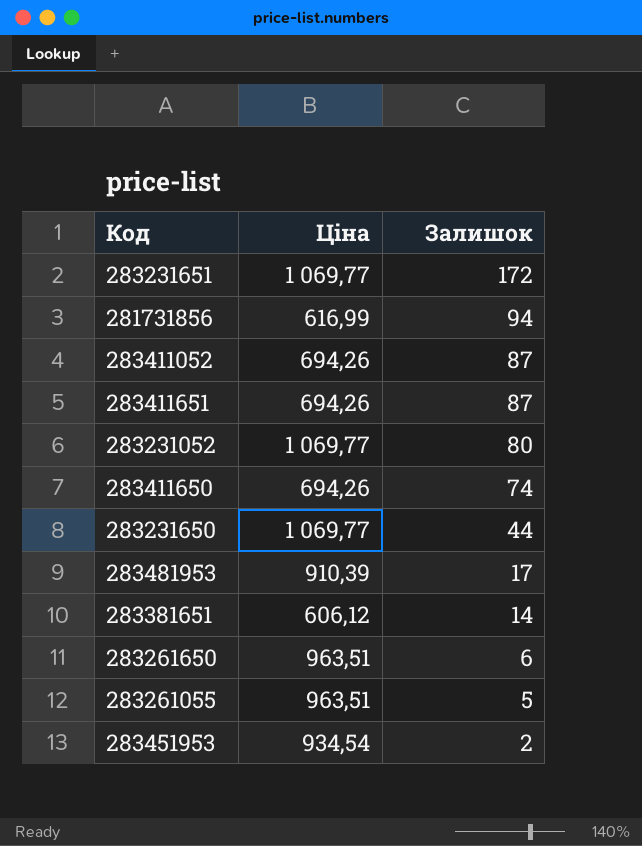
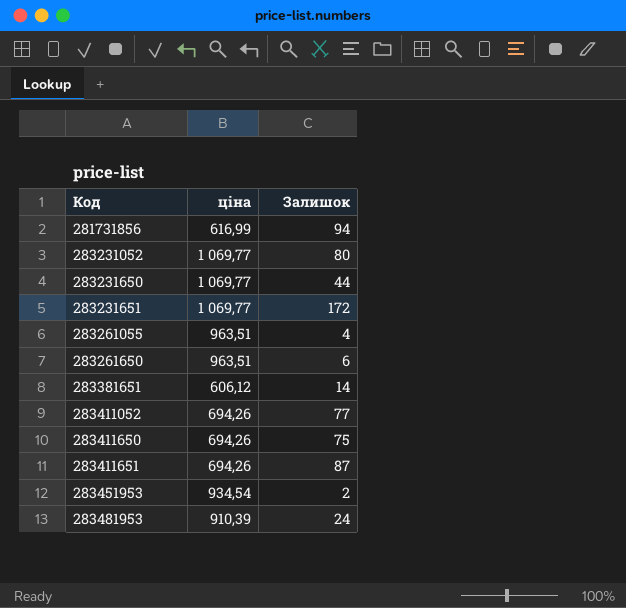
row order: Залишок descending -> Код ascending
column name: Ціна -> ціна
283261055 | Залишок: 5 -> 4
283411052 | Залишок: 87 -> 77
283411650 | Залишок: 74 -> 75
283481953 | Залишок: 17 -> 24

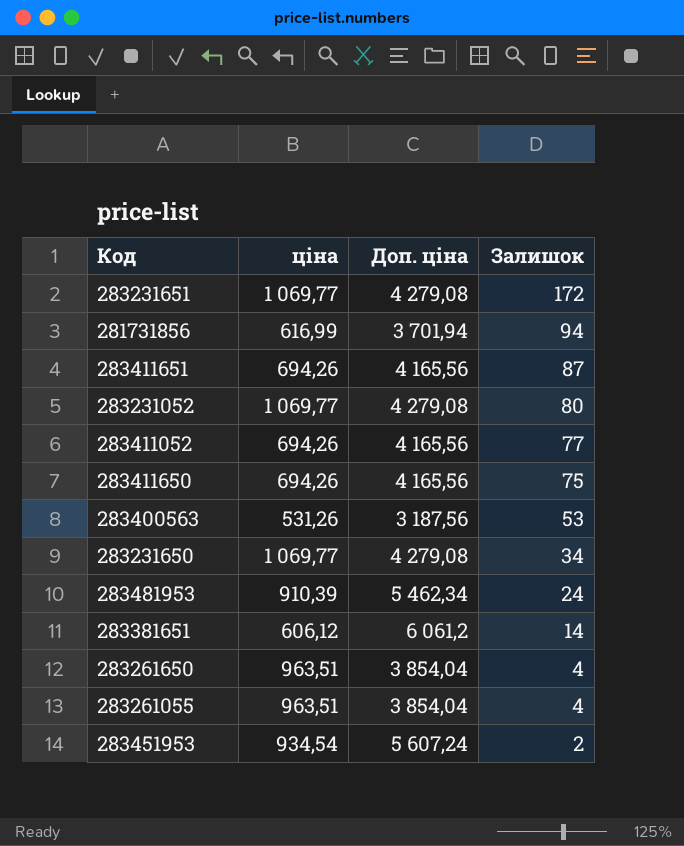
row order: Код ascending -> Залишок descending
column Доп. ціна | position: none -> 3
row 283400563: none -> 531,26 | 3 187,56 | 53
283231650 | Залишок: 44 -> 34
283261650 | Залишок: 6 -> 4

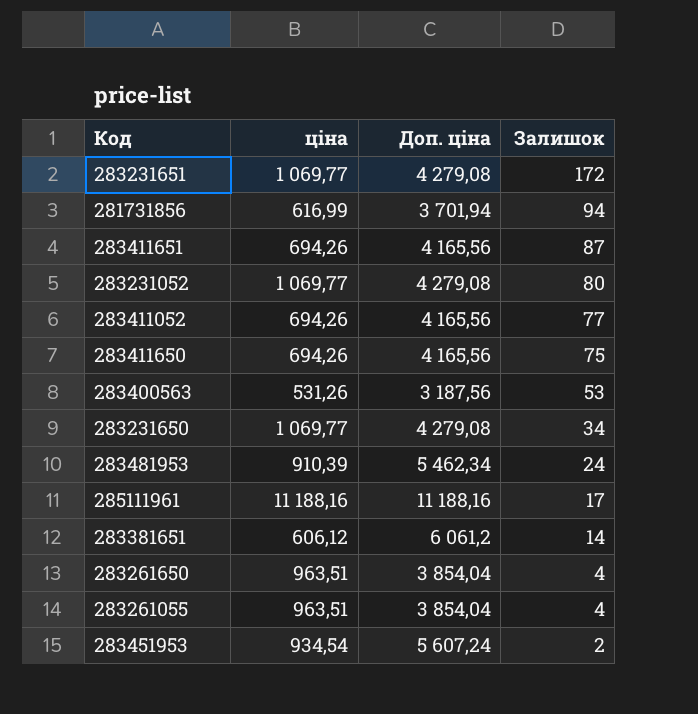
row 285111961: none -> 11 188,16 | 11 188,16 | 17

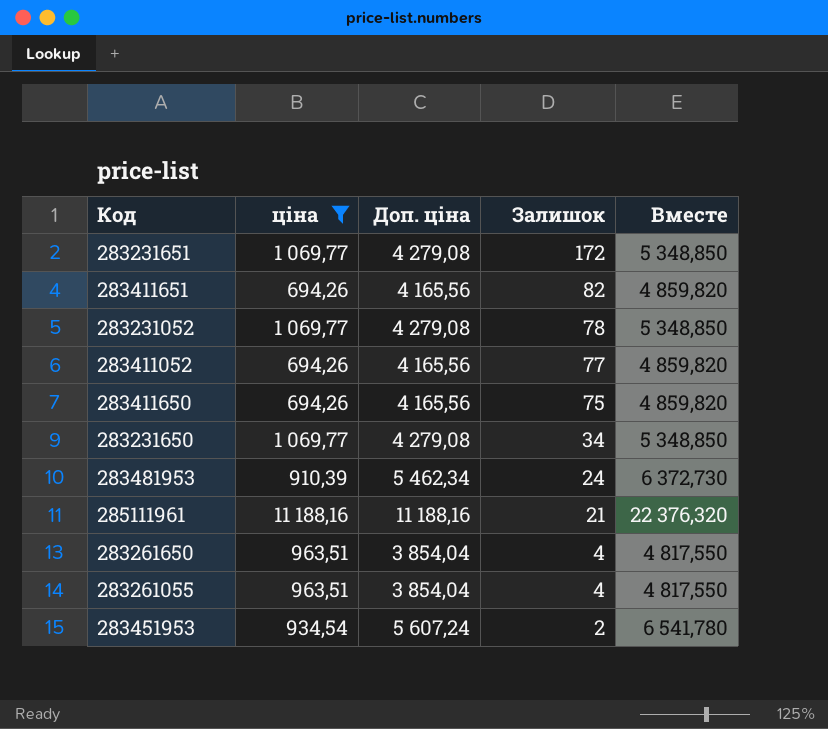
filter: none -> ціна >= 694,26
column Вместе | formula: none -> [ціна] + [Доп. ціна]
283411651 | Залишок: 87 -> 82
283231052 | Залишок: 80 -> 78
285111961 | Залишок: 17 -> 21

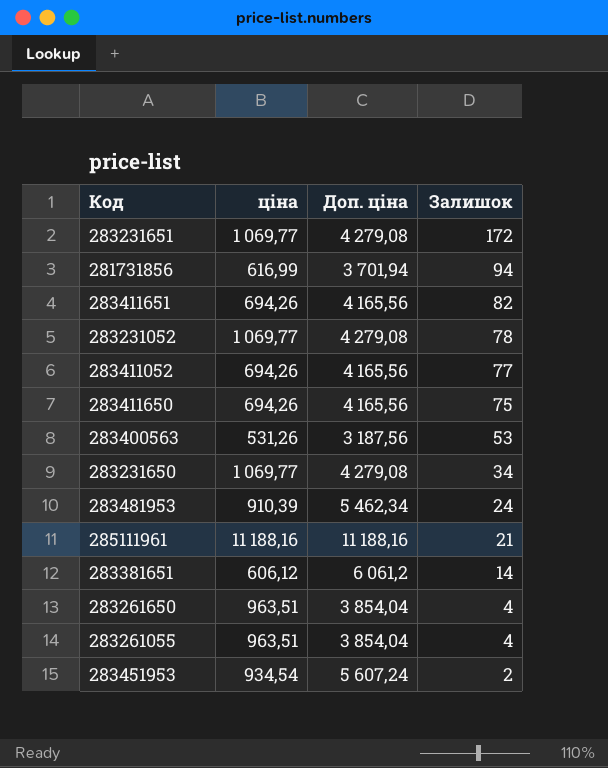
filter: ціна >= 694,26 -> none
column Вместе | formula: [ціна] + [Доп. ціна] -> none

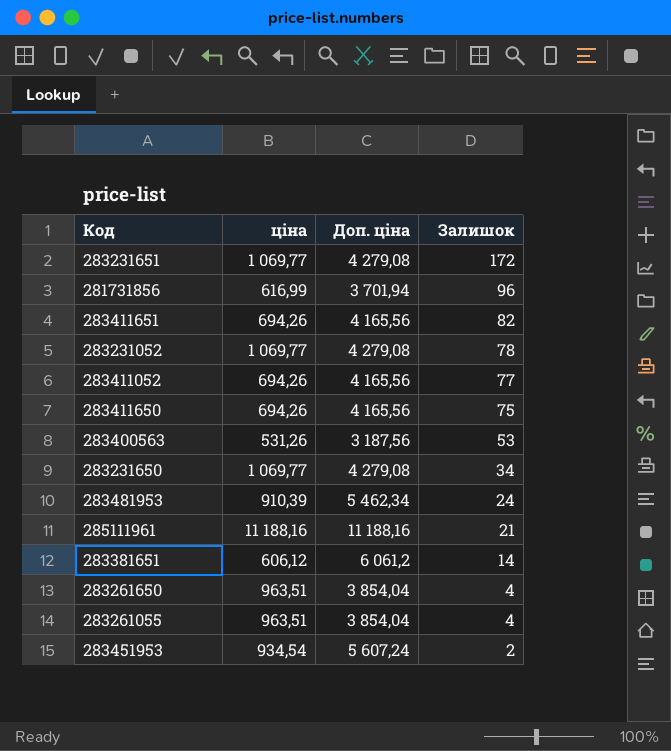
281731856 | Залишок: 94 -> 96

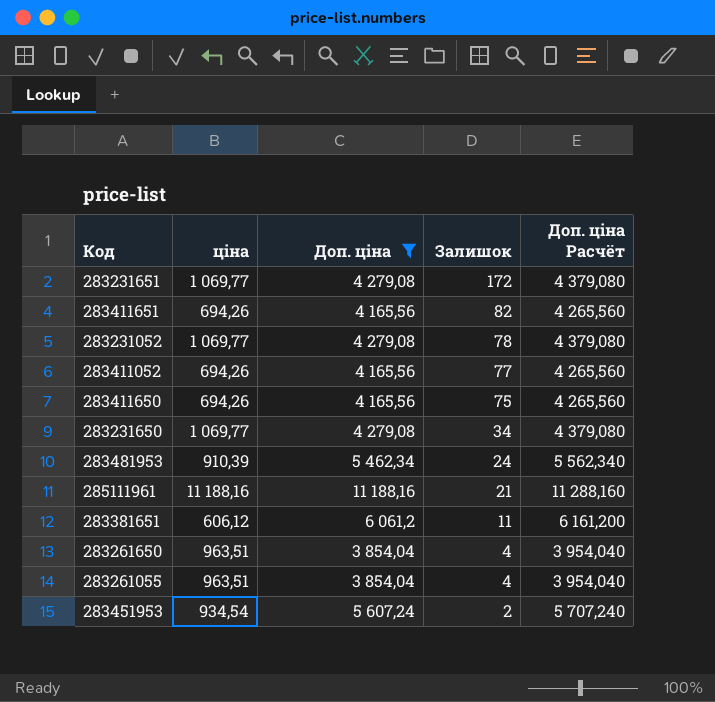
filter: none -> Доп. ціна >= 3 854,04
column Доп. ціна Расчёт | formula: none -> [Доп. ціна] + 100
283381651 | Залишок: 14 -> 11

